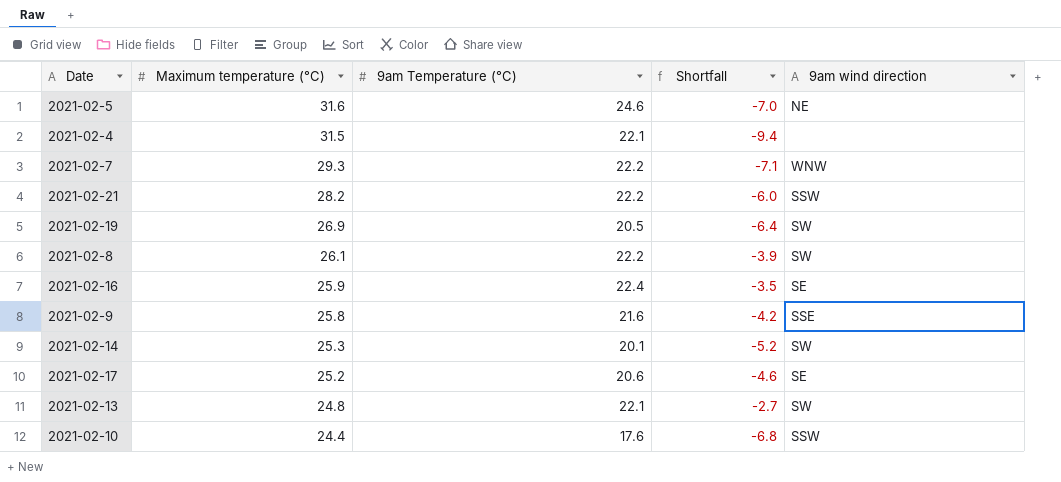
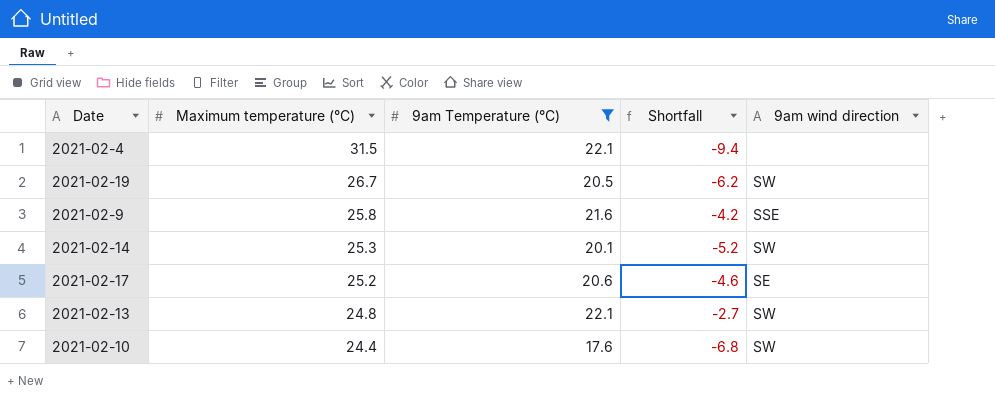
filter: none -> 9am Temperature (°C) <= 22.1
2021-02-19 | Maximum temperature (°C): 26.9 -> 26.7
2021-02-19 | Shortfall: -6.4 -> -6.2
2021-02-10 | 9am wind direction: SSW -> SW

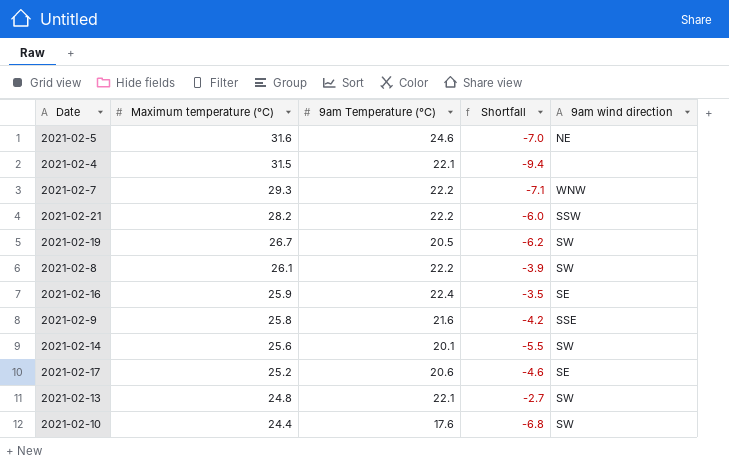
filter: 9am Temperature (°C) <= 22.1 -> none
2021-02-14 | Maximum temperature (°C): 25.3 -> 25.6
2021-02-14 | Shortfall: -5.2 -> -5.5

